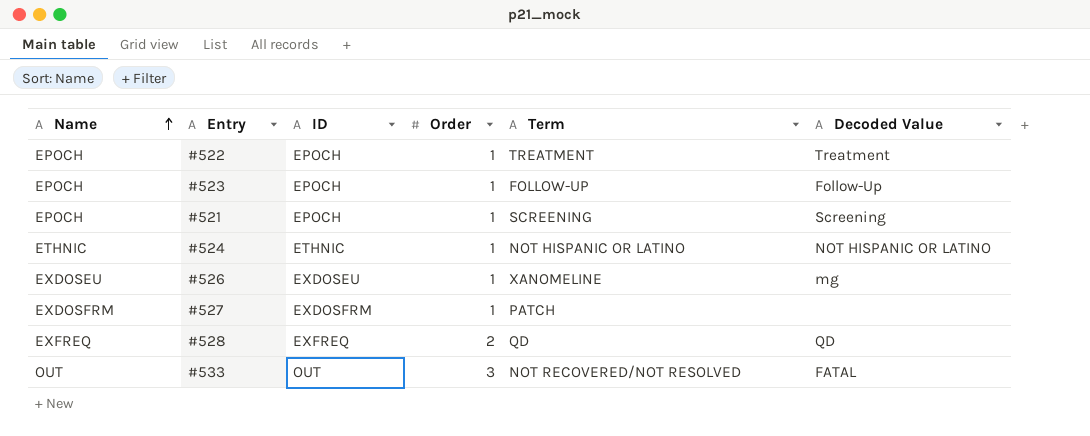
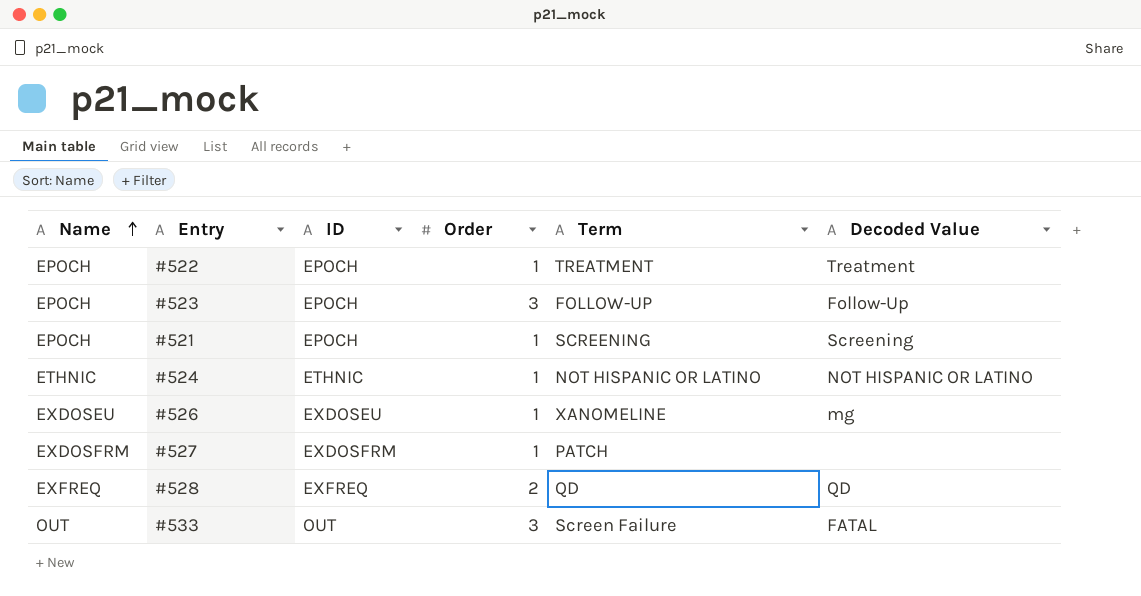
#523 | Order: 1 -> 3
#533 | Term: NOT RECOVERED/NOT RESOLVED -> Screen Failure

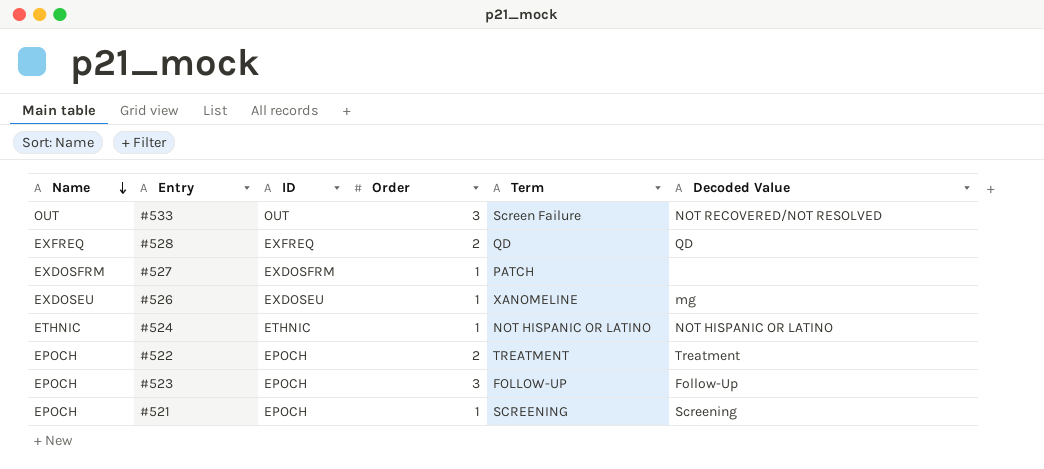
row order: Name ascending -> Name descending
#533 | Decoded Value: FATAL -> NOT RECOVERED/NOT RESOLVED
#522 | Order: 1 -> 2

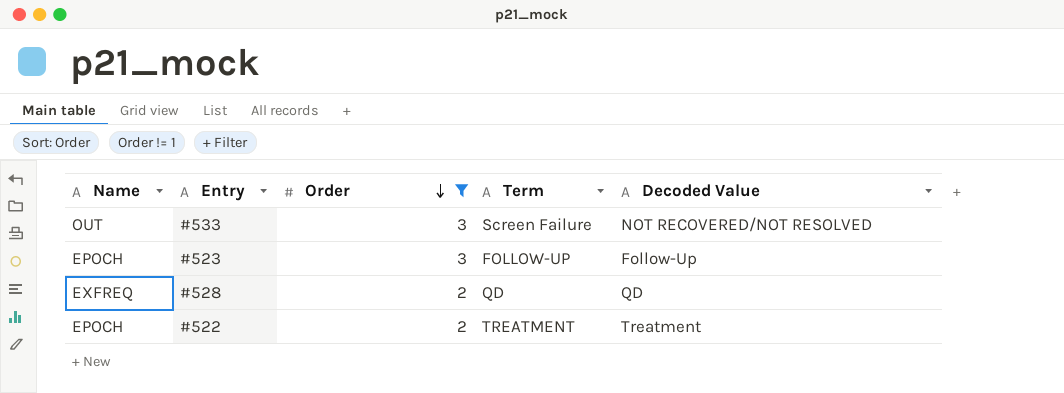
filter: none -> Order != 1
row order: Name descending -> Order descending
column ID | position: 3 -> none

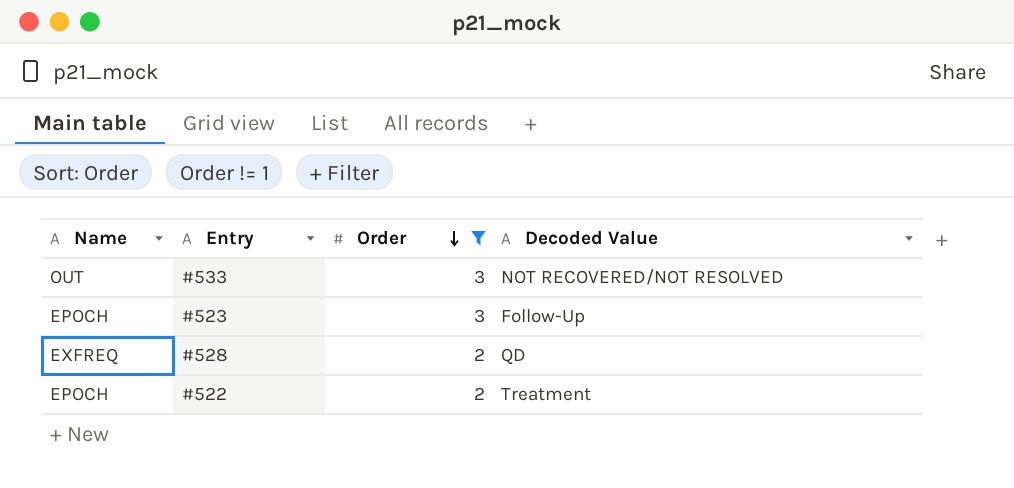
column Term | position: 4 -> none

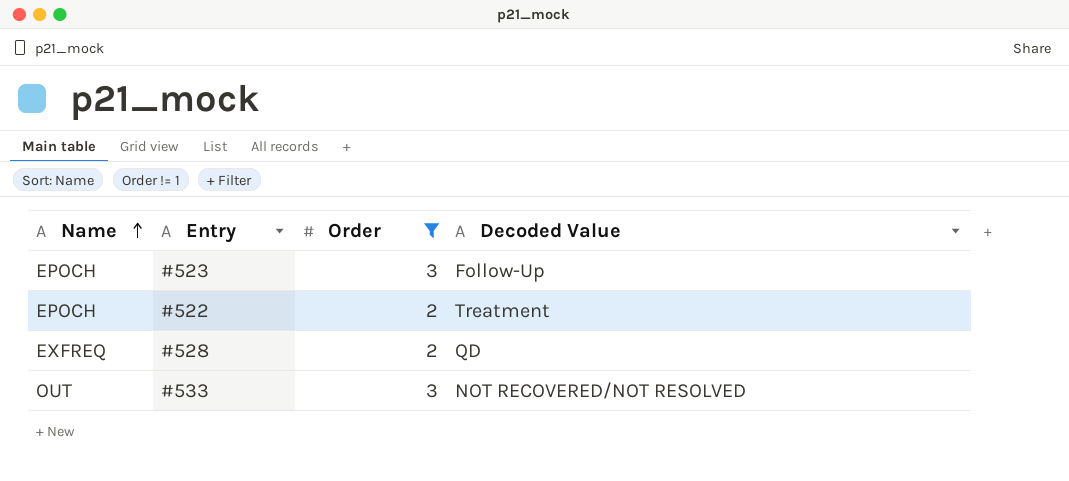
row order: Order descending -> Name ascending

